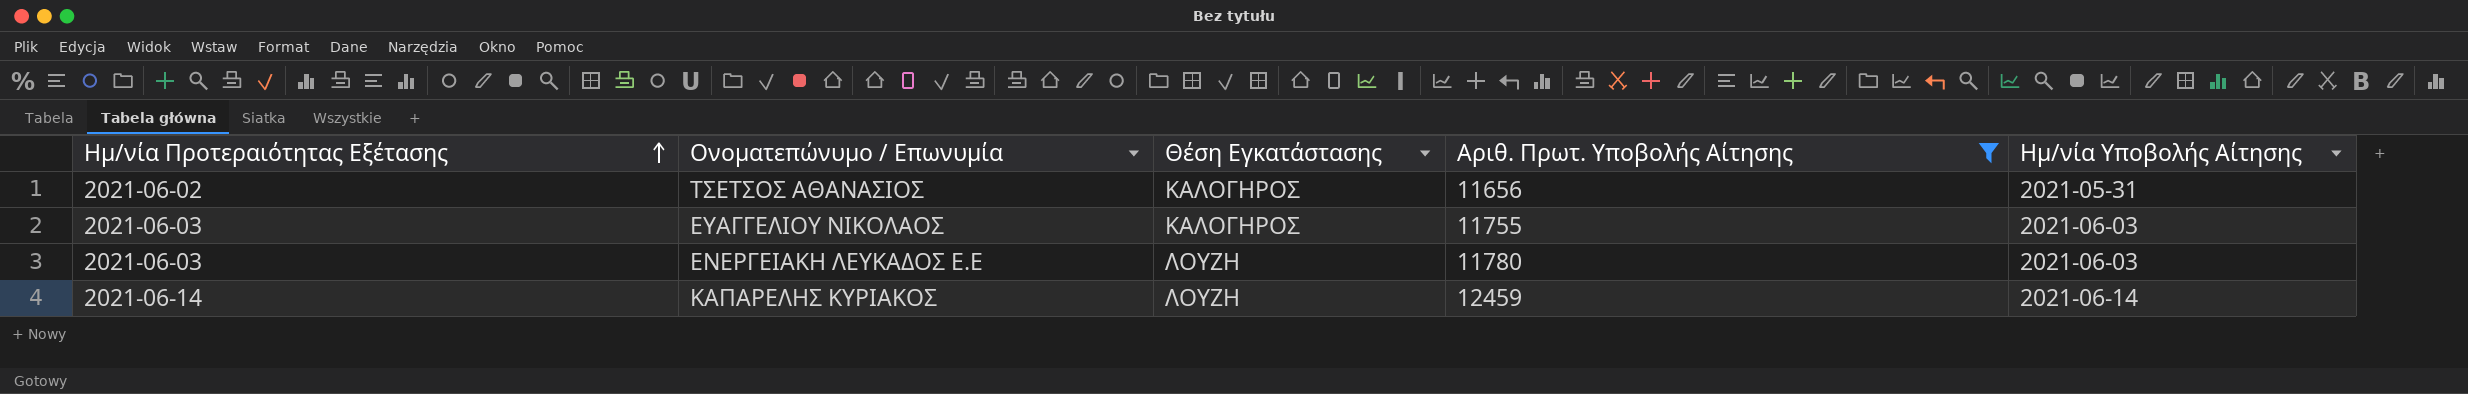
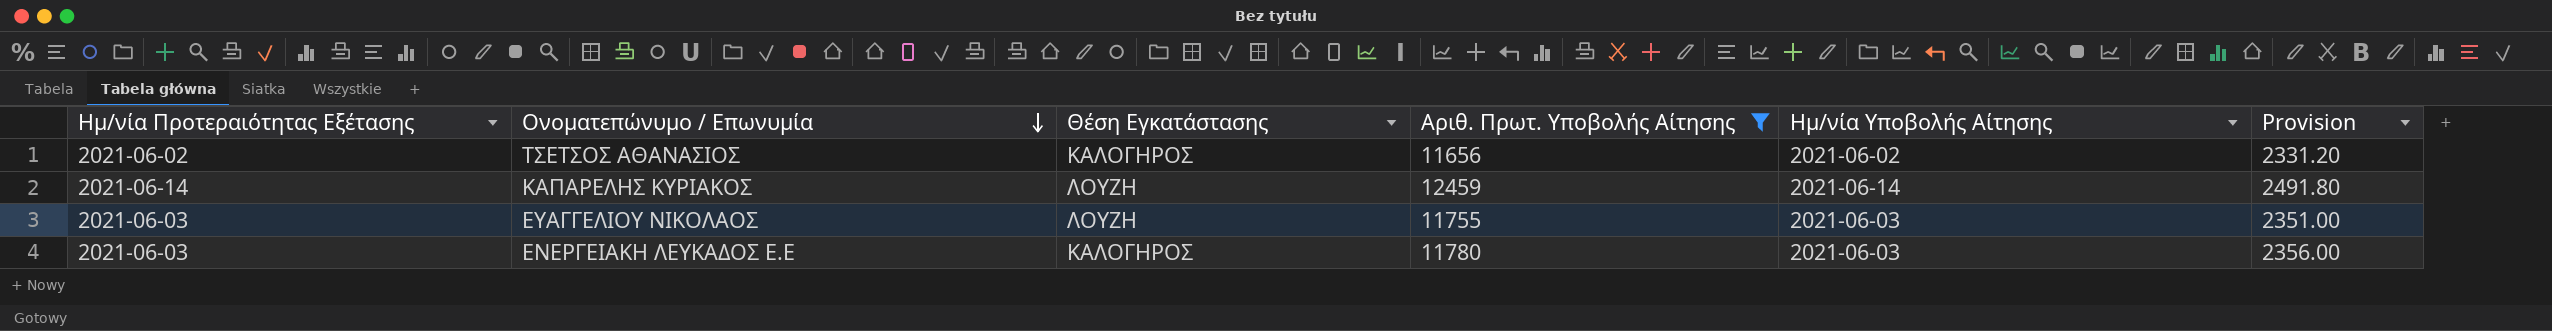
row order: Ημ/νία Προτεραιότητας Εξέτασης ascending -> Ονοματεπώνυμο / Επωνυμία descending
column Provision | formula: none -> [Αριθ. Πρωτ. Υποβολής Αίτησης] * 0.2
ΤΣΕΤΣΟΣ ΑΘΑΝΑΣΙΟΣ | Ημ/νία Υποβολής Αίτησης: 2021-05-31 -> 2021-06-02
ΕΥΑΓΓΕΛΙΟΥ ΝΙΚΟΛΑΟΣ | Θέση Εγκατάστασης: ΚΑΛΟΓΗΡΟΣ -> ΛΟΥΖΗ
ΕΝΕΡΓΕΙΑΚΗ ΛΕΥΚΑΔΟΣ Ε.Ε | Θέση Εγκατάστασης: ΛΟΥΖΗ -> ΚΑΛΟΓΗΡΟΣ

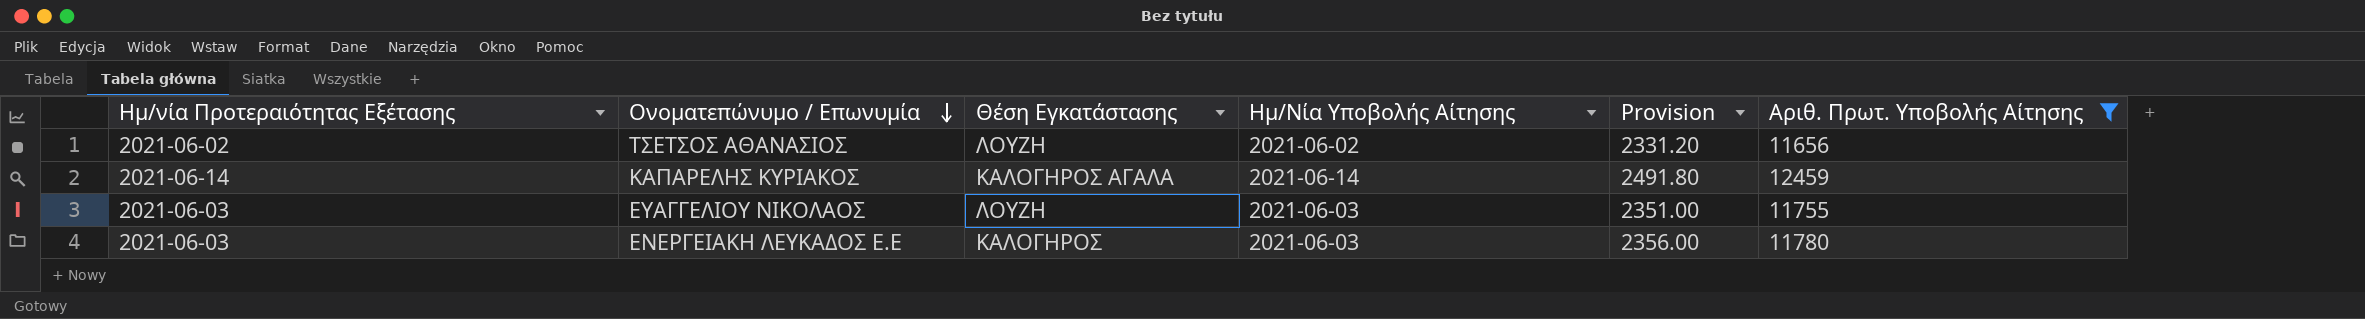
column name: Ημ/νία Υποβολής Αίτησης -> Ημ/Νία Υποβολής Αίτησης
column Αριθ. Πρωτ. Υποβολής Αίτησης | position: 4 -> 6
ΤΣΕΤΣΟΣ ΑΘΑΝΑΣΙΟΣ | Θέση Εγκατάστασης: ΚΑΛΟΓΗΡΟΣ -> ΛΟΥΖΗ
ΚΑΠΑΡΕΛΗΣ ΚΥΡΙΑΚΟΣ | Θέση Εγκατάστασης: ΛΟΥΖΗ -> ΚΑΛΟΓΗΡΟΣ ΑΓΑΛΑ

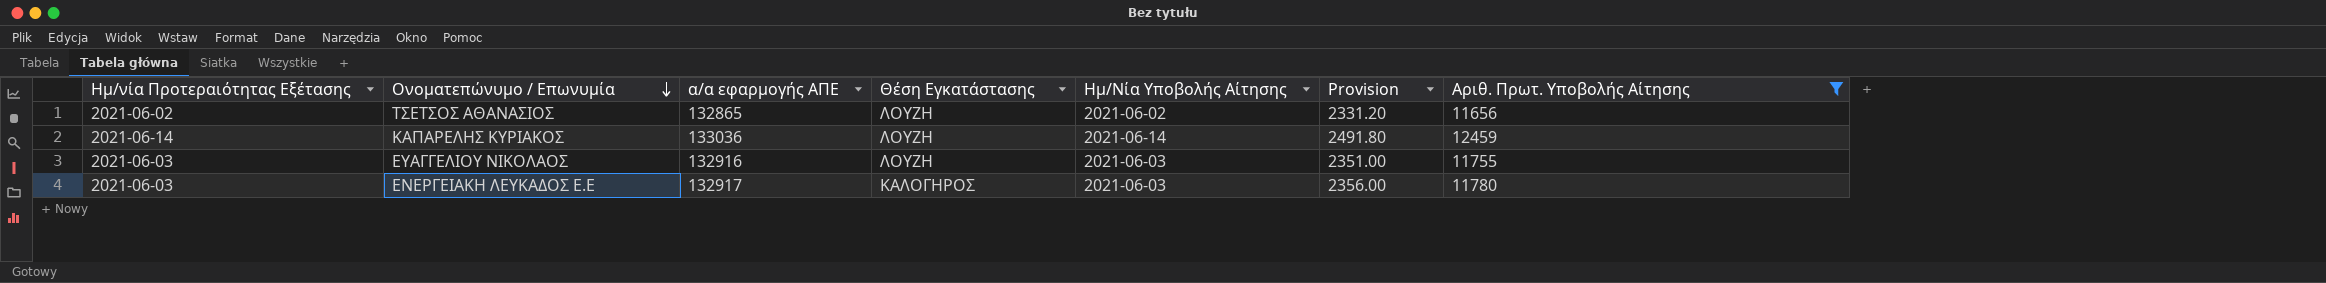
column α/α εφαρμογής ΑΠΕ | position: none -> 3
ΚΑΠΑΡΕΛΗΣ ΚΥΡΙΑΚΟΣ | Θέση Εγκατάστασης: ΚΑΛΟΓΗΡΟΣ ΑΓΑΛΑ -> ΛΟΥΖΗ

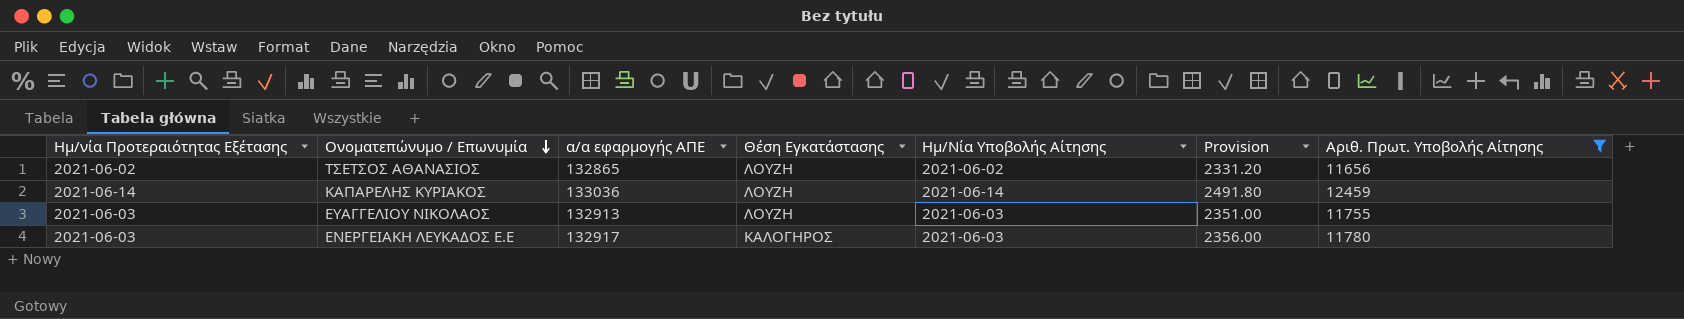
ΕΥΑΓΓΕΛΙΟΥ ΝΙΚΟΛΑΟΣ | α/α εφαρμογής ΑΠΕ: 132916 -> 132913

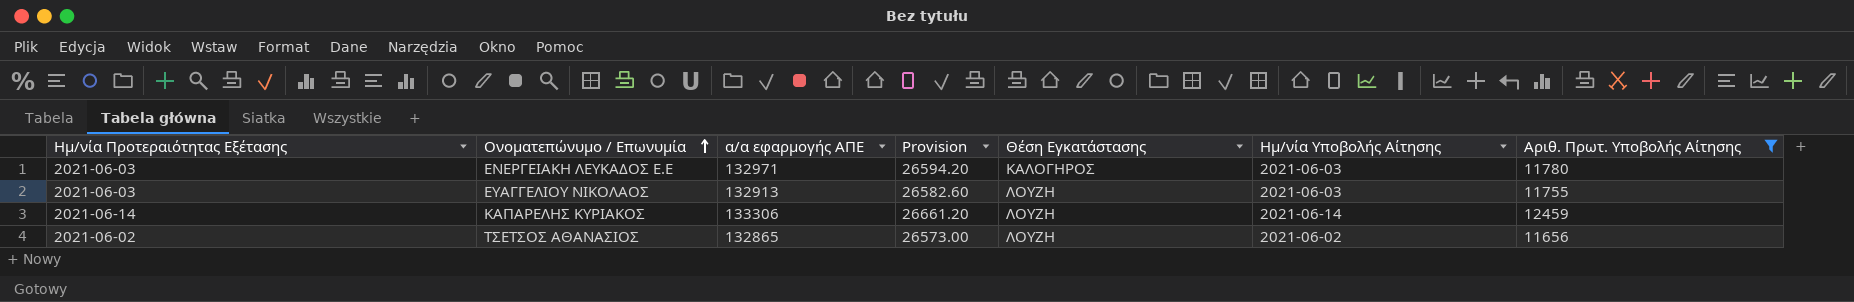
row order: Ονοματεπώνυμο / Επωνυμία descending -> Ονοματεπώνυμο / Επωνυμία ascending
column Provision | formula: [Αριθ. Πρωτ. Υποβολής Αίτησης] * 0.2 -> [α/α εφαρμογής ΑΠΕ] * 0.2
column Provision | position: 6 -> 4
column name: Ημ/Νία Υποβολής Αίτησης -> Ημ/νία Υποβολής Αίτησης
ΕΝΕΡΓΕΙΑΚΗ ΛΕΥΚΑΔΟΣ Ε.Ε | α/α εφαρμογής ΑΠΕ: 132917 -> 132971
ΚΑΠΑΡΕΛΗΣ ΚΥΡΙΑΚΟΣ | α/α εφαρμογής ΑΠΕ: 133036 -> 133306

